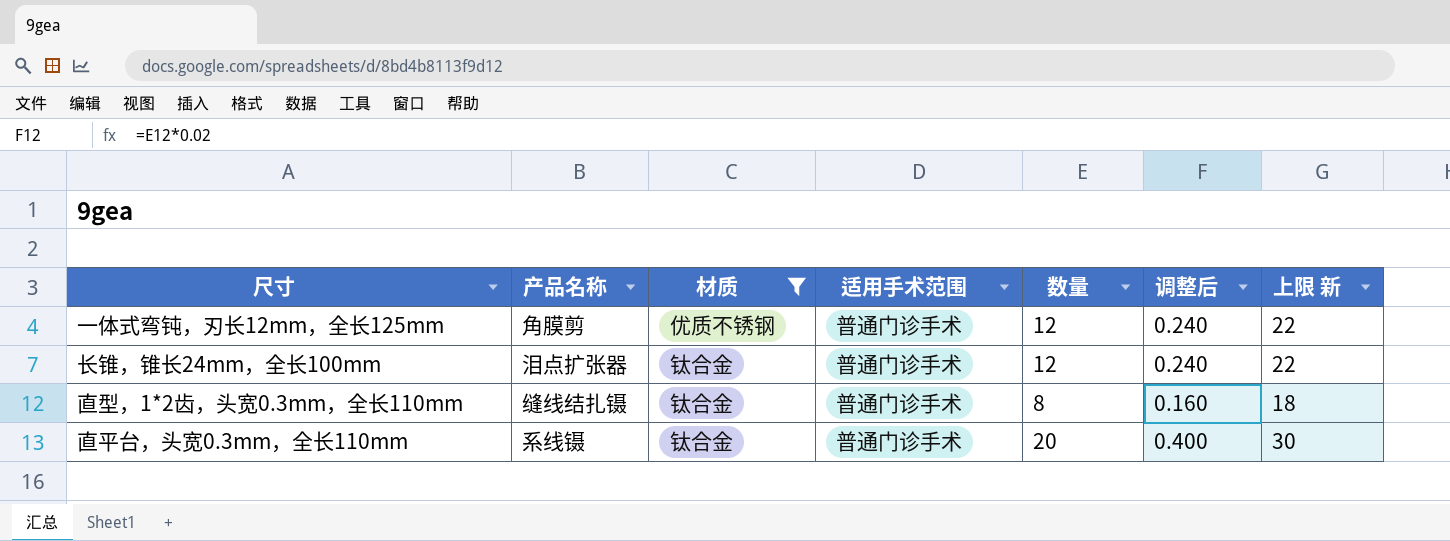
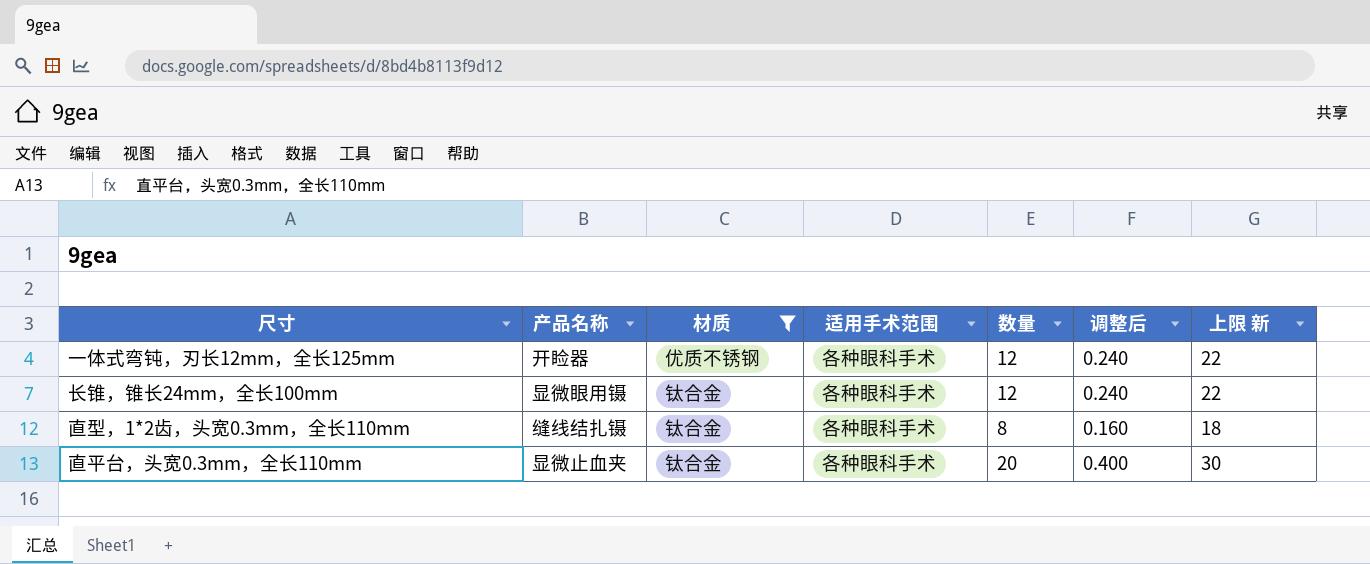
一体式弯钝，刃长12mm，全长125mm | 产品名称: 角膜剪 -> 开睑器
一体式弯钝，刃长12mm，全长125mm | 适用手术范围: 普通门诊手术 -> 各种眼科手术
长锥，锥长24mm，全长100mm | 产品名称: 泪点扩张器 -> 显微眼用镊
长锥，锥长24mm，全长100mm | 适用手术范围: 普通门诊手术 -> 各种眼科手术
直型，1*2齿，头宽0.3mm，全长110mm | 适用手术范围: 普通门诊手术 -> 各种眼科手术
直平台，头宽0.3mm，全长110mm | 产品名称: 系线镊 -> 显微止血夹
直平台，头宽0.3mm，全长110mm | 适用手术范围: 普通门诊手术 -> 各种眼科手术

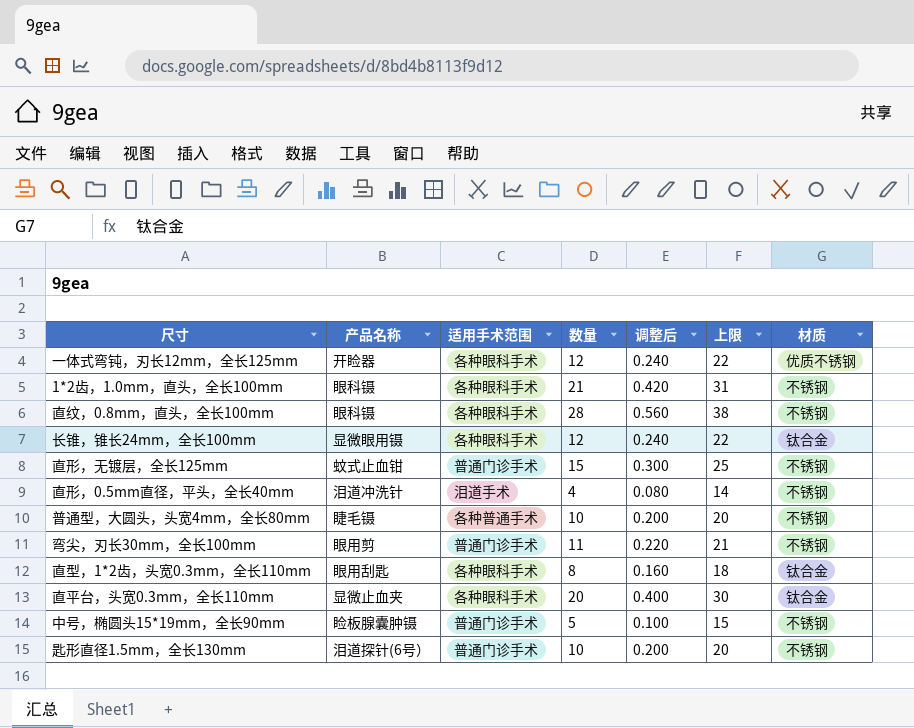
filter: 材质 != 不锈钢 -> none
column name: 上限 新 -> 上限
column 材质 | position: 3 -> 7
直型，1*2齿，头宽0.3mm，全长110mm | 产品名称: 缝线结扎镊 -> 眼用刮匙

